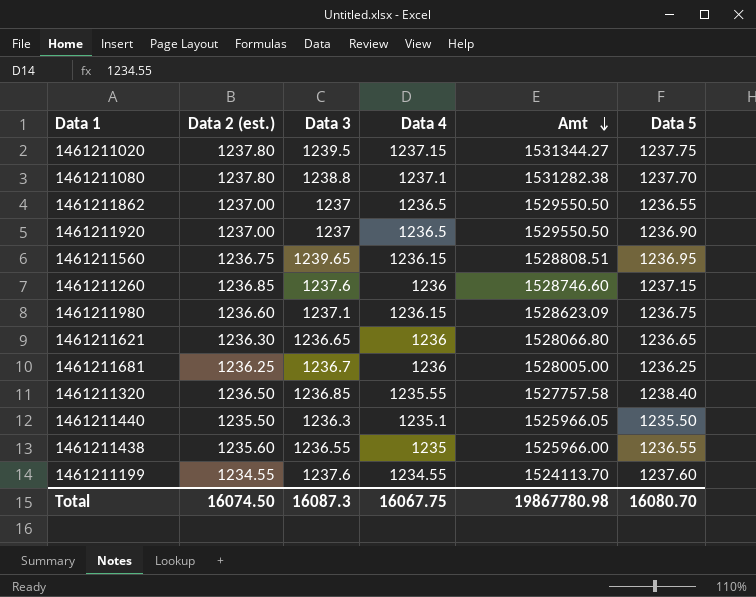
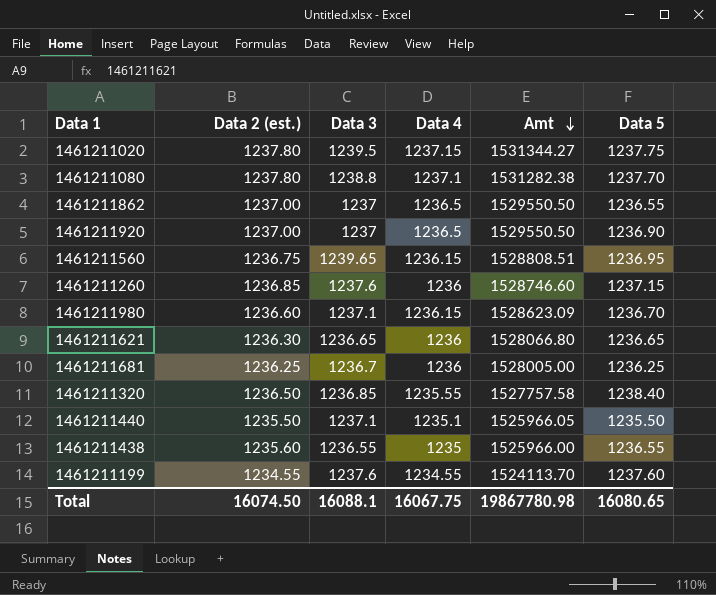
1461211980 | Data 5: 1236.75 -> 1236.70
1461211440 | Data 3: 1236.3 -> 1237.1
Total | Data 3: 16087.3 -> 16088.1
Total | Data 5: 16080.70 -> 16080.65

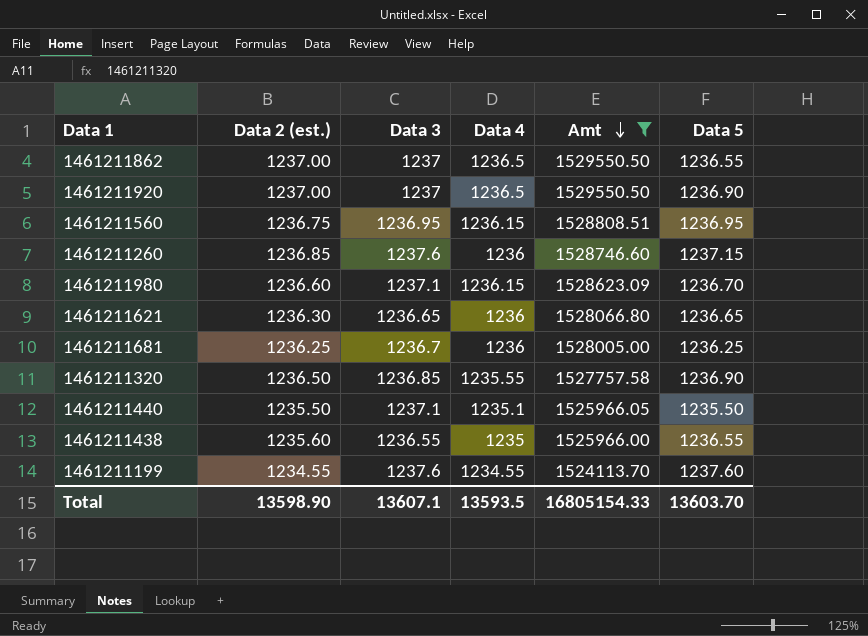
filter: none -> Amt <= 1529550.50
1461211560 | Data 3: 1239.65 -> 1236.95
1461211320 | Data 5: 1238.40 -> 1236.90
Total | Data 2 (est.): 16074.50 -> 13598.90
Total | Data 3: 16088.1 -> 13607.1
Total | Data 4: 16067.75 -> 13593.5
Total | Amt: 19867780.98 -> 16805154.33
Total | Data 5: 16080.65 -> 13603.70

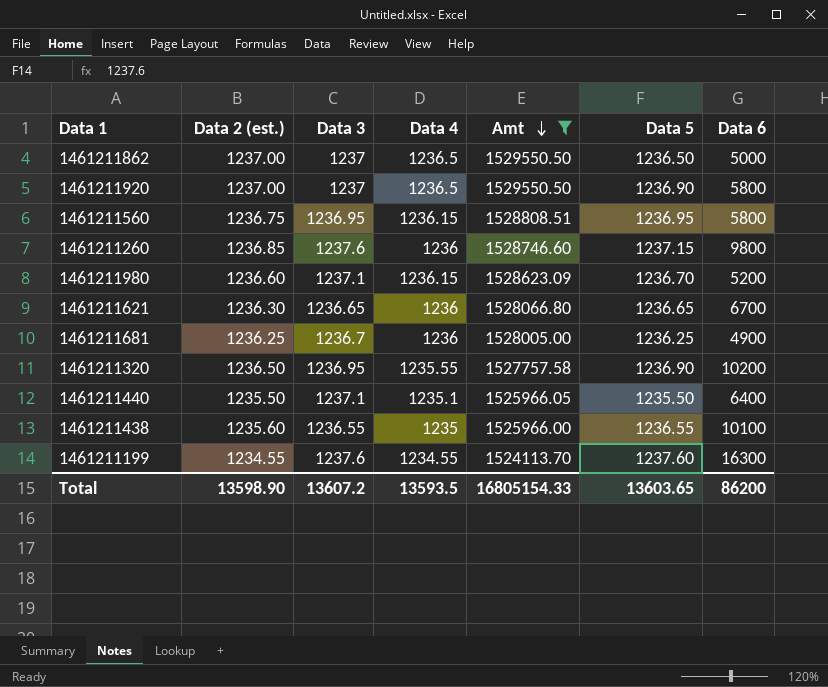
column Data 6 | position: none -> 7
1461211862 | Data 5: 1236.55 -> 1236.50
1461211320 | Data 3: 1236.85 -> 1236.95
Total | Data 3: 13607.1 -> 13607.2
Total | Data 5: 13603.70 -> 13603.65

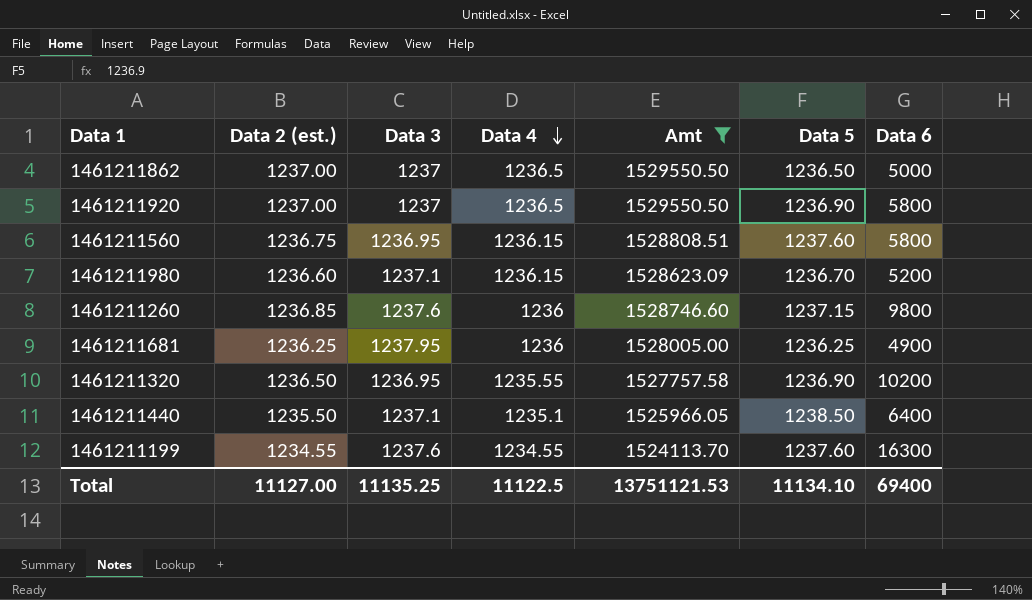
row order: Amt descending -> Data 4 descending
row 1461211621: 1236.30 | 1236.65 | 1236 | 1528066.80 | 1236.65 | 6700 -> none
row 1461211438: 1235.60 | 1236.55 | 1235 | 1525966.00 | 1236.55 | 10100 -> none
1461211560 | Data 5: 1236.95 -> 1237.60
1461211681 | Data 3: 1236.7 -> 1237.95
1461211440 | Data 5: 1235.50 -> 1238.50
Total | Data 2 (est.): 13598.90 -> 11127.00
Total | Data 3: 13607.2 -> 11135.25
Total | Data 4: 13593.5 -> 11122.5
Total | Amt: 16805154.33 -> 13751121.53
Total | Data 5: 13603.65 -> 11134.10
Total | Data 6: 86200 -> 69400

